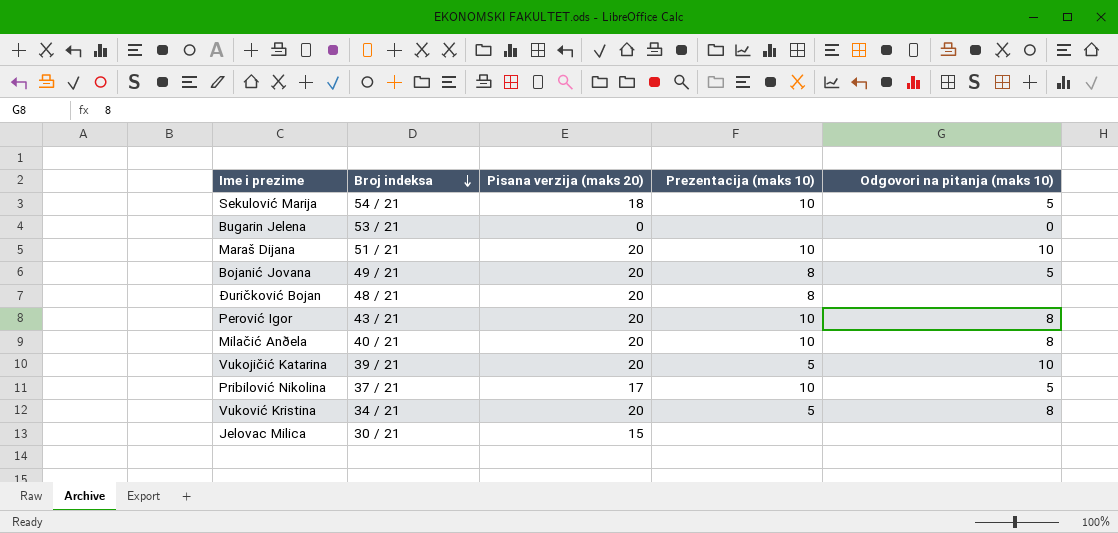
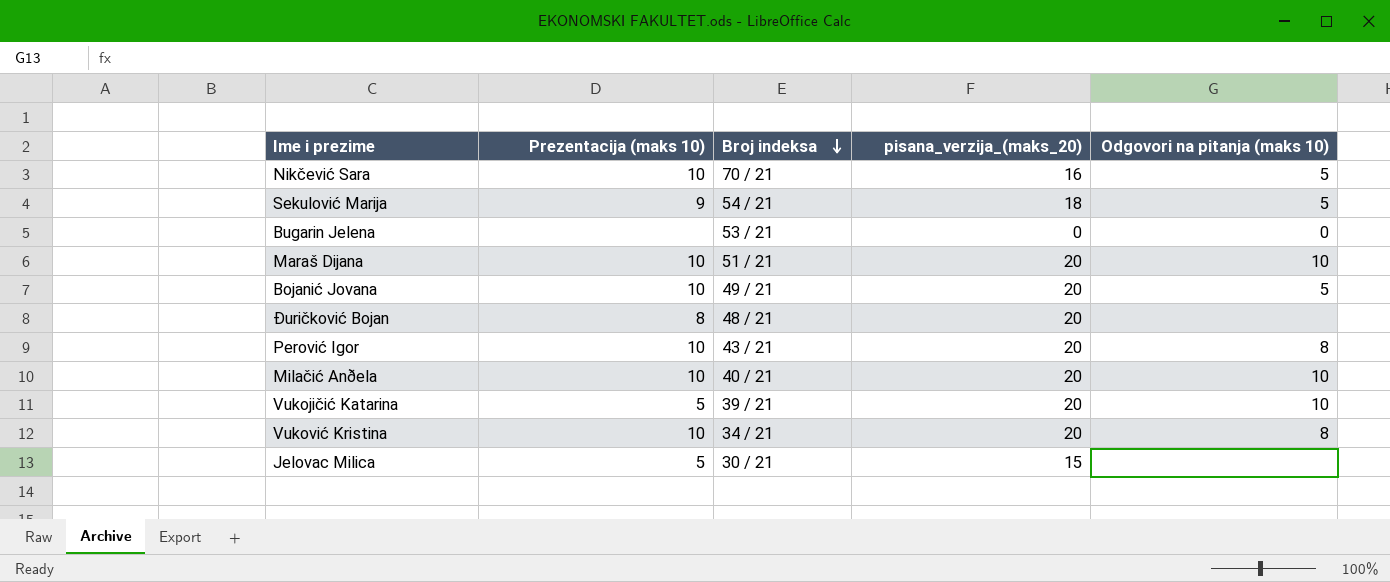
column Prezentacija (maks 10) | position: 4 -> 2
column name: Pisana verzija (maks 20) -> pisana_verzija_(maks_20)
row Pribilović Nikolina: 37 / 21 | 17 | 10 | 5 -> none
row Nikčević Sara: none -> 10 | 70 / 21 | 16 | 5
Sekulović Marija | Prezentacija (maks 10): 10 -> 9
Bojanić Jovana | Prezentacija (maks 10): 8 -> 10
Milačić Anðela | Odgovori na pitanja (maks 10): 8 -> 10
Vuković Kristina | Prezentacija (maks 10): 5 -> 10
Jelovac Milica | Prezentacija (maks 10): none -> 5

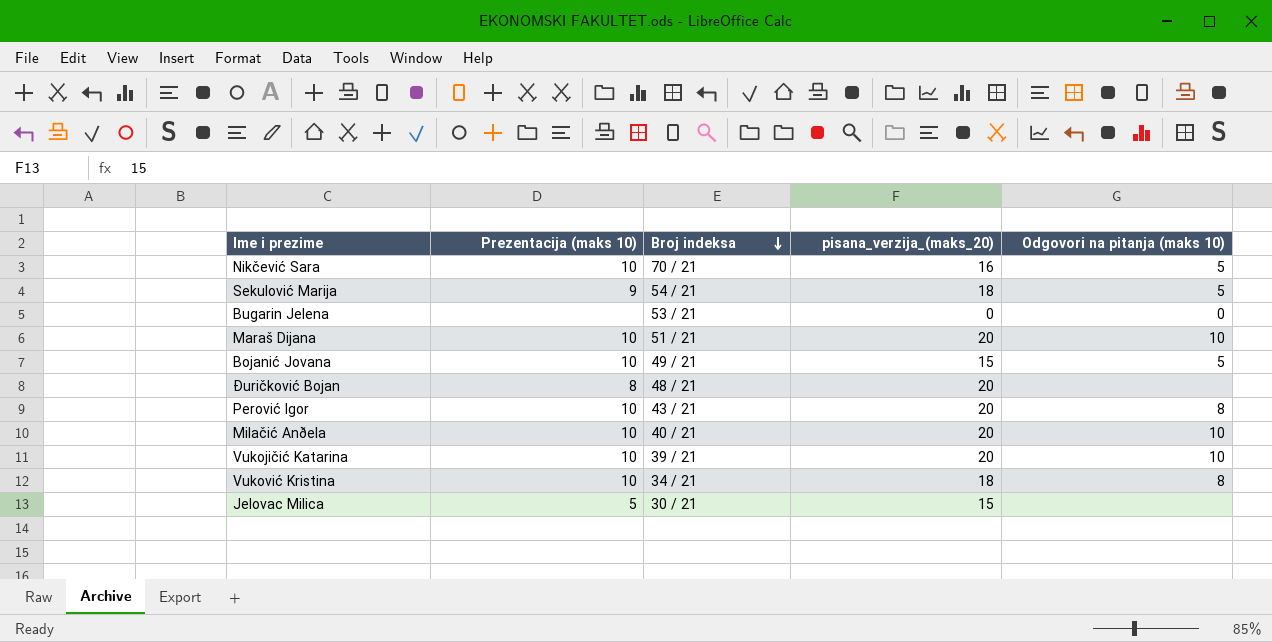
Bojanić Jovana | pisana_verzija_(maks_20): 20 -> 15
Vukojičić Katarina | Prezentacija (maks 10): 5 -> 10
Vuković Kristina | pisana_verzija_(maks_20): 20 -> 18

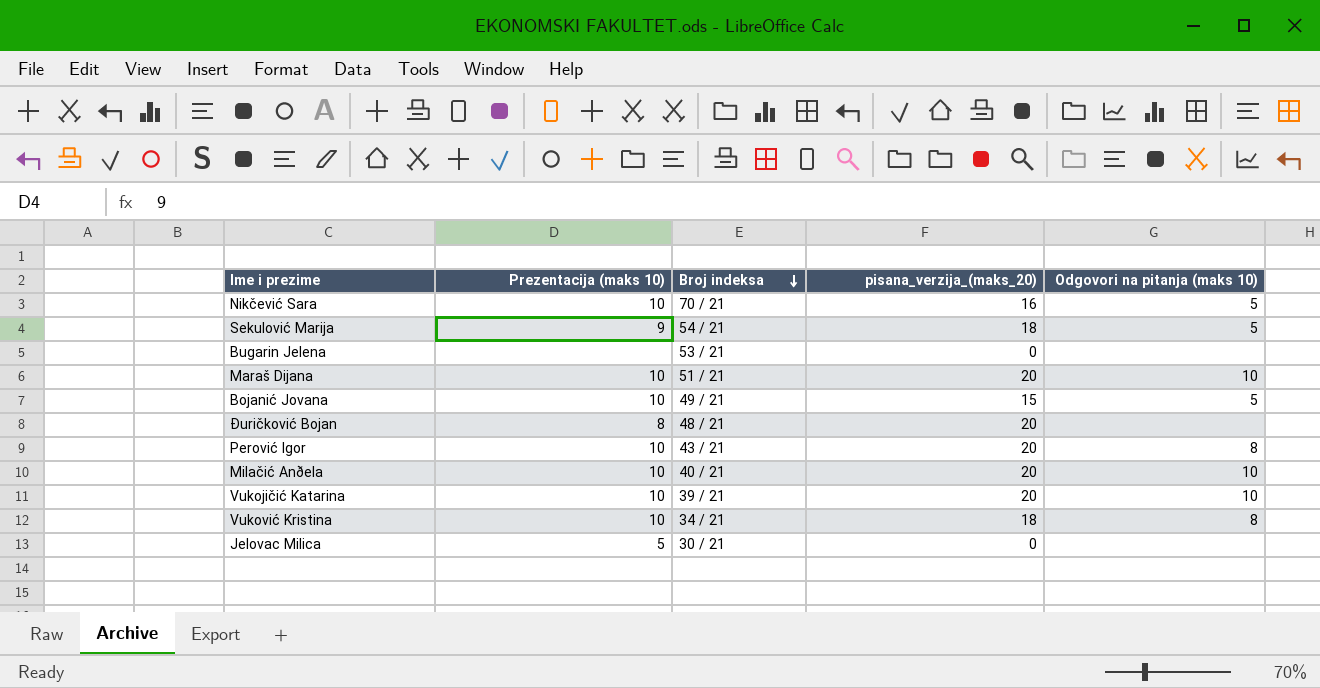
Bugarin Jelena | Odgovori na pitanja (maks 10): 0 -> none
Jelovac Milica | pisana_verzija_(maks_20): 15 -> 0

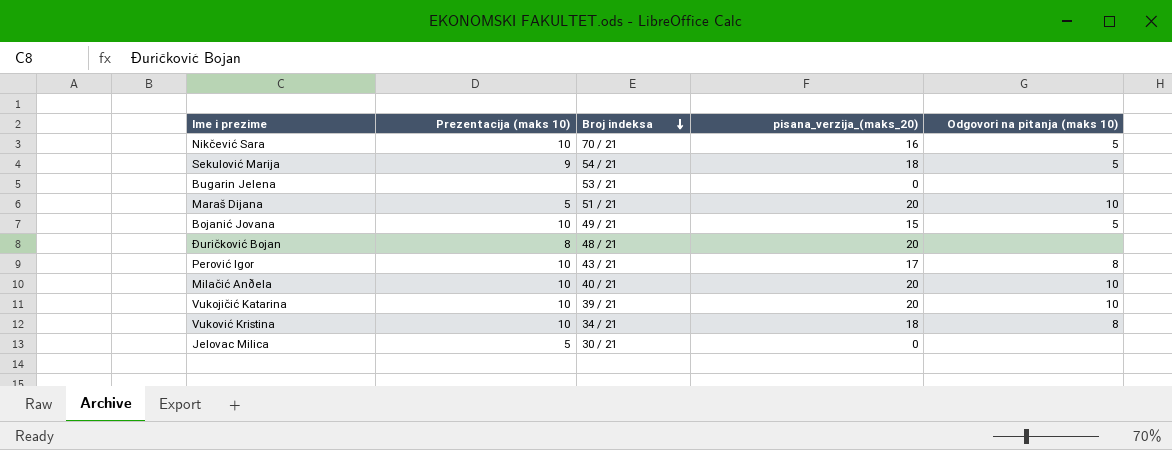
Maraš Dijana | Prezentacija (maks 10): 10 -> 5
Perović Igor | pisana_verzija_(maks_20): 20 -> 17

